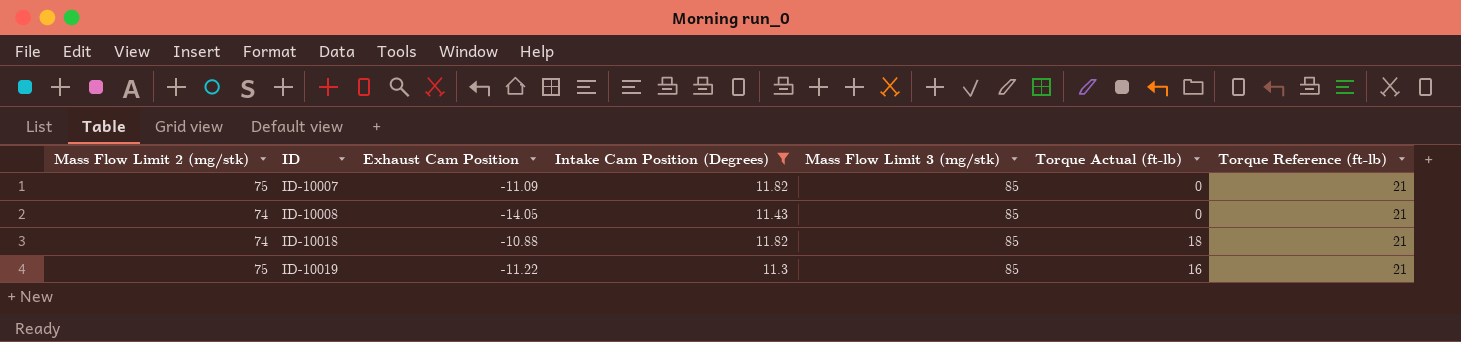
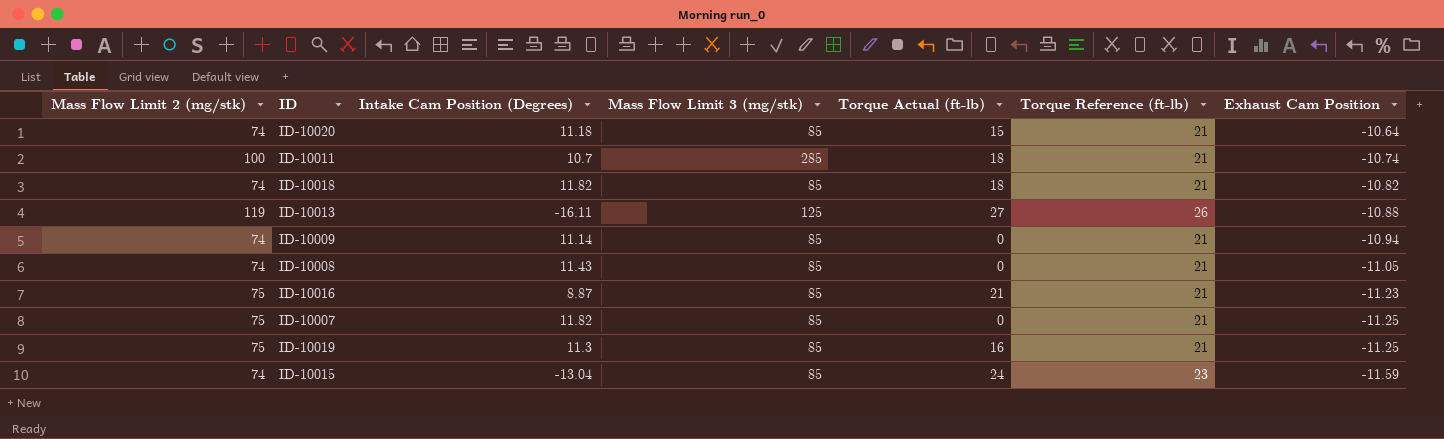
filter: Intake Cam Position (Degrees) >= 11.3 -> none
row order: ID ascending -> Exhaust Cam Position descending
column Exhaust Cam Position | position: 3 -> 7
ID-10018 | Exhaust Cam Position: -10.88 -> -10.82
ID-10008 | Exhaust Cam Position: -14.05 -> -11.05
ID-10007 | Exhaust Cam Position: -11.09 -> -11.25
ID-10019 | Exhaust Cam Position: -11.22 -> -11.25

